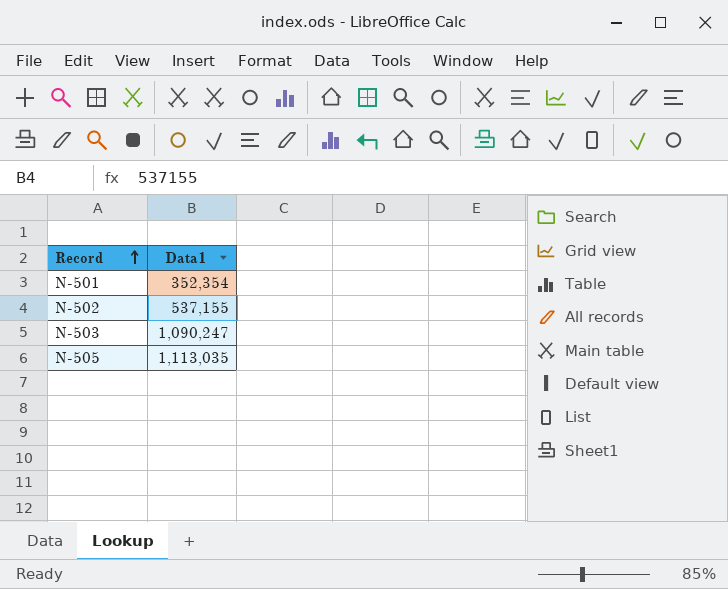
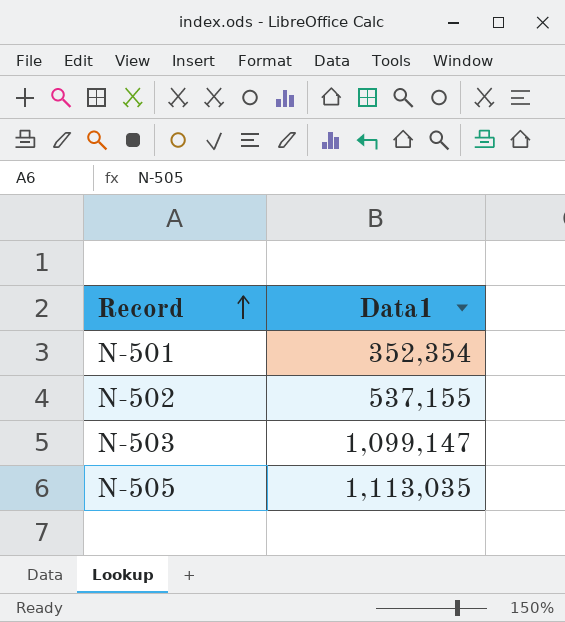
N-503 | Data1: 1,090,247 -> 1,099,147

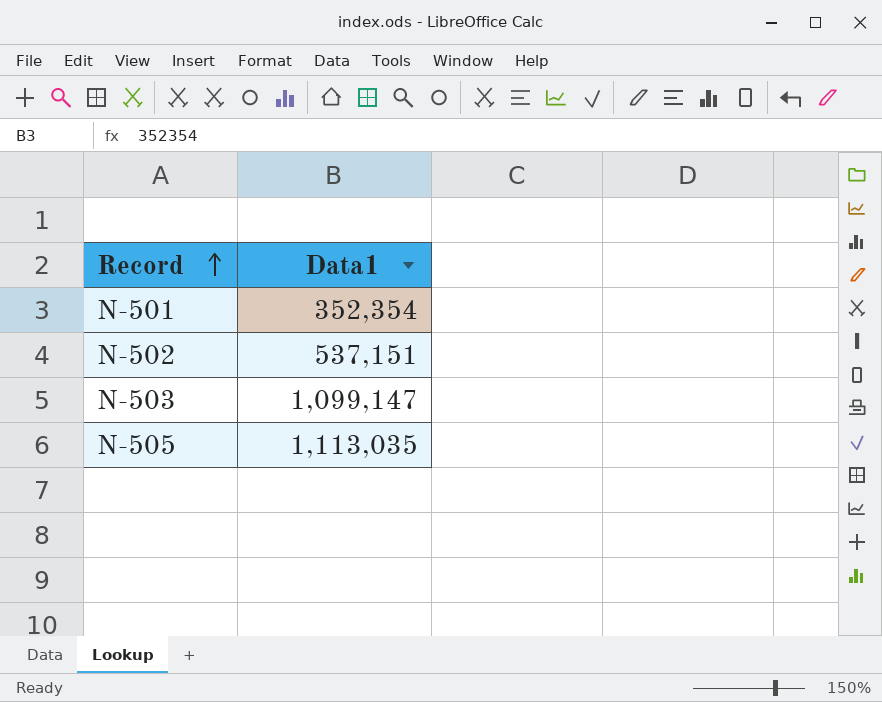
N-502 | Data1: 537,155 -> 537,151

